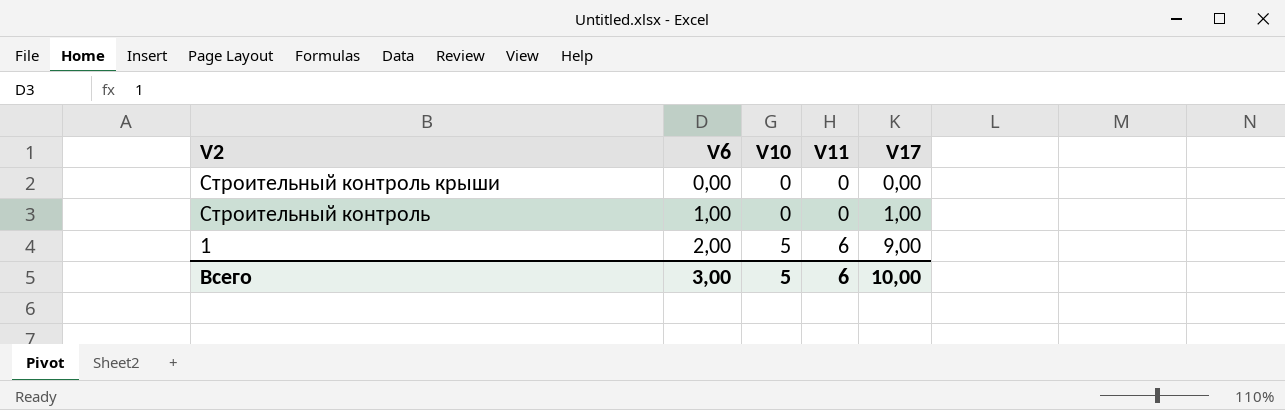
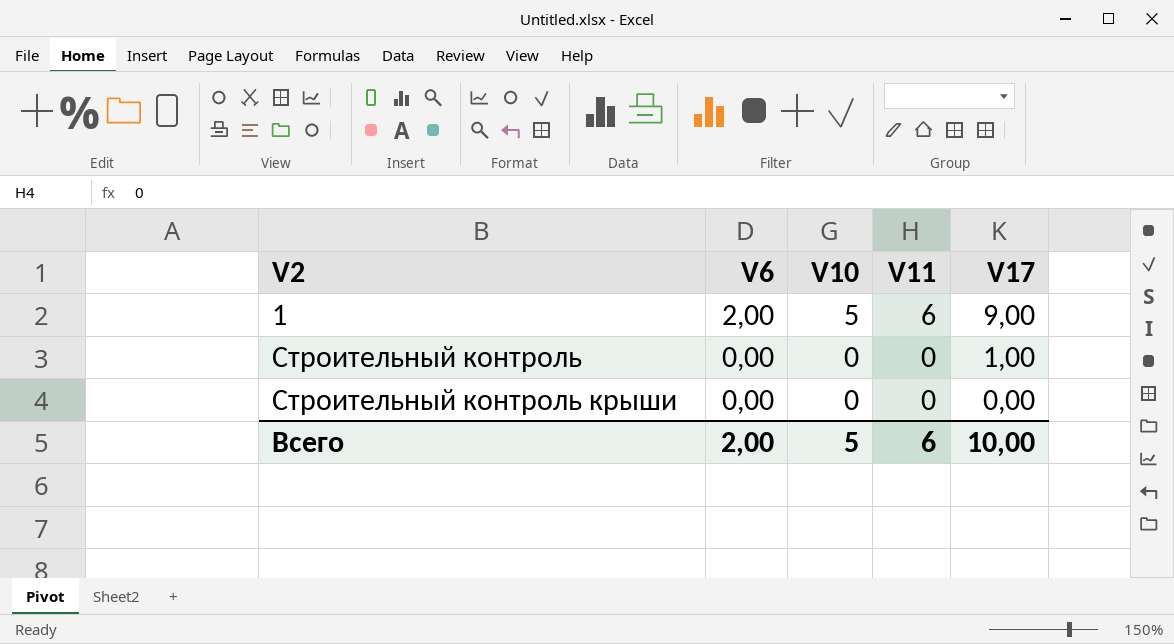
row order: V2 descending -> V2 ascending
Строительный контроль | V6: 1,00 -> 0,00
Всего | V6: 3,00 -> 2,00

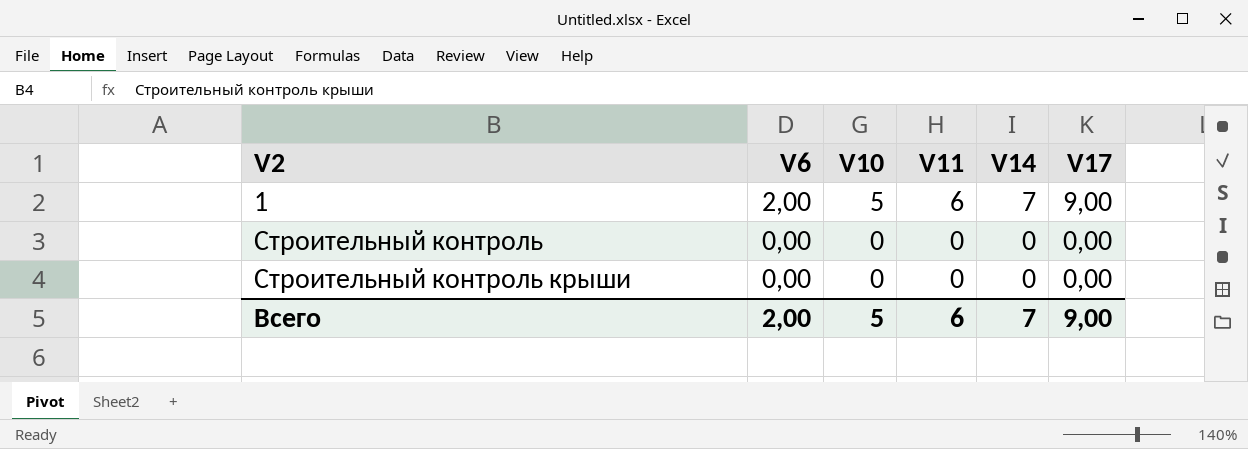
column V14 | position: none -> 5
Строительный контроль | V17: 1,00 -> 0,00
Всего | V17: 10,00 -> 9,00

